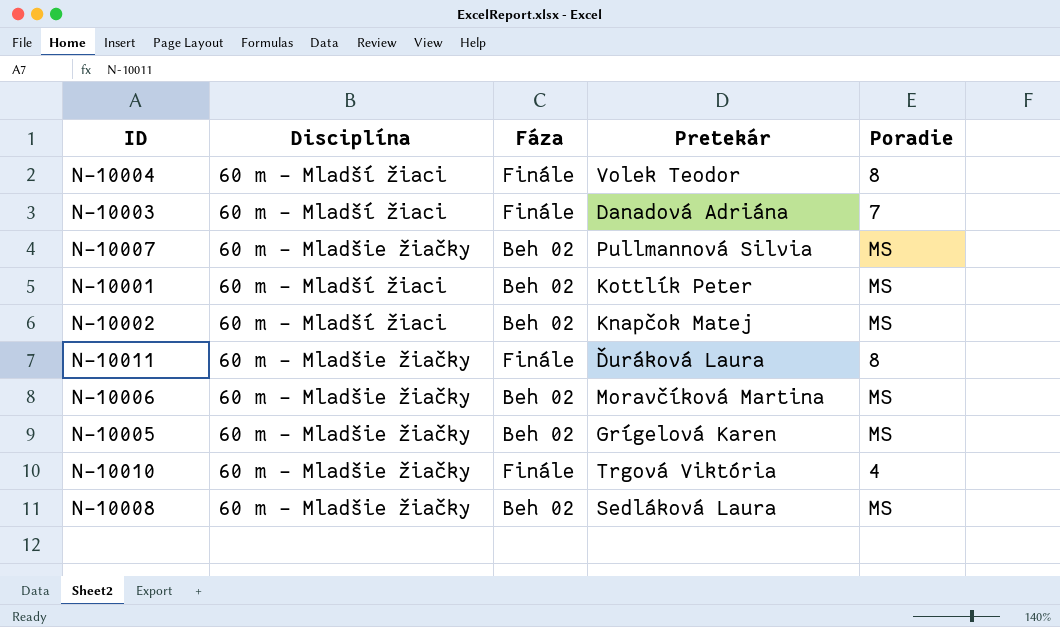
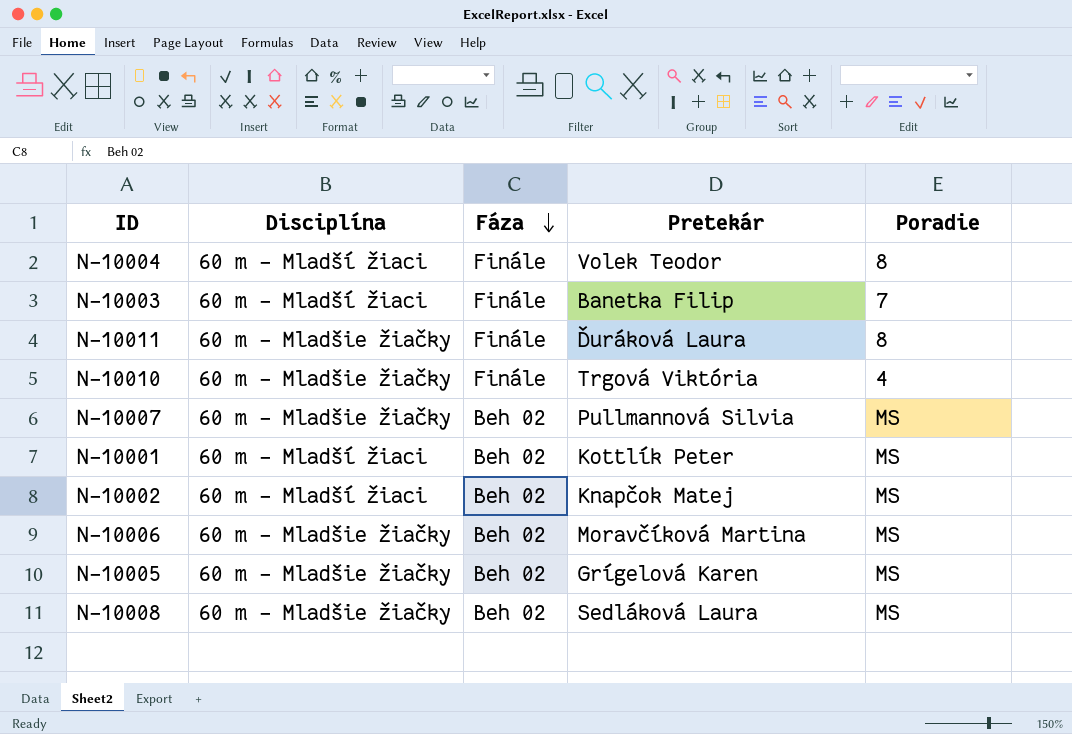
row order: none -> Fáza descending
N-10003 | Pretekár: Danadová Adriána -> Banetka Filip

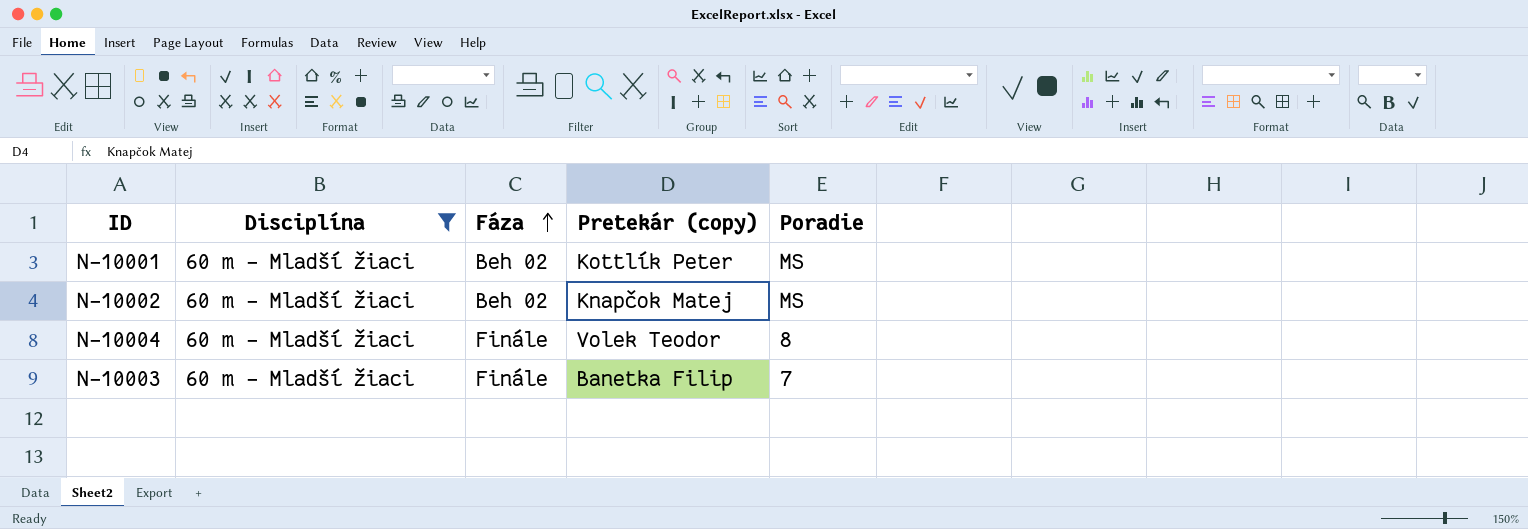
filter: none -> Disciplína = 60 m - Mladší žiaci
row order: Fáza descending -> Fáza ascending
column name: Pretekár -> Pretekár (copy)

